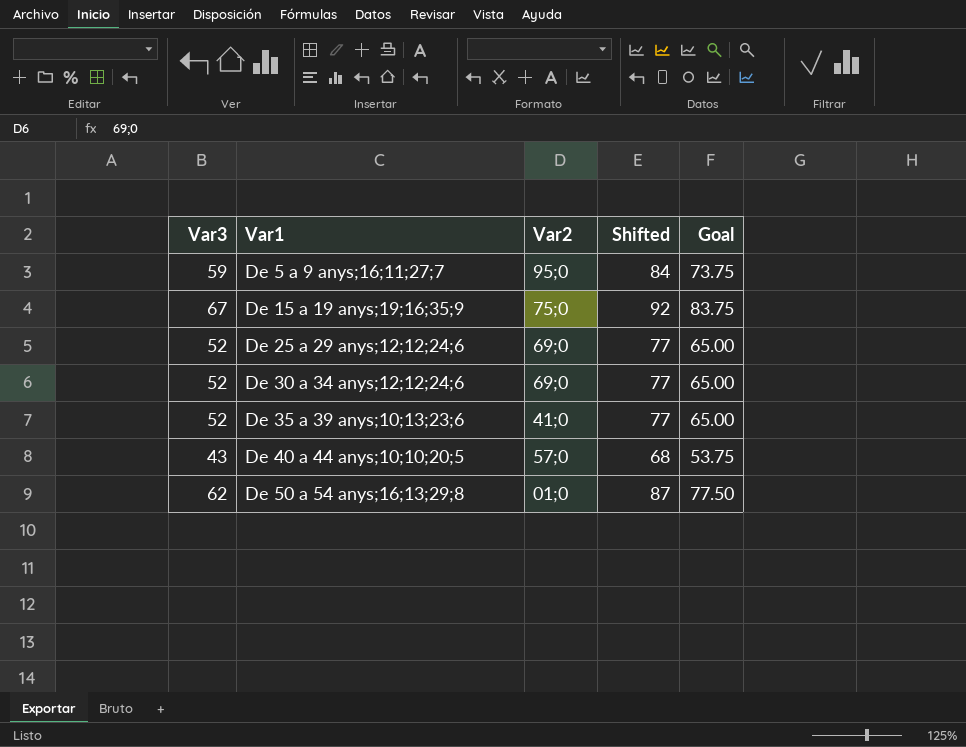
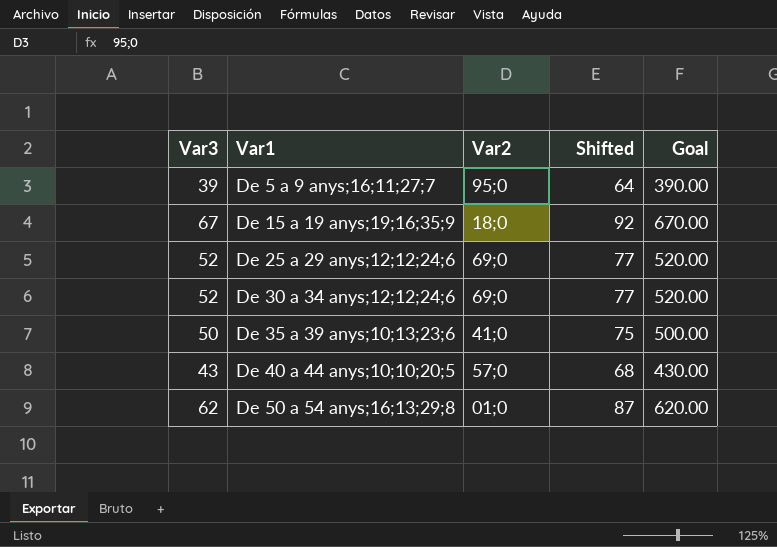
column Goal | formula: [Var3] * 1.25 -> [Var3] * 10
De 5 a 9 anys;16;11;27;7 | Var3: 59 -> 39
De 5 a 9 anys;16;11;27;7 | Shifted: 84 -> 64
De 15 a 19 anys;19;16;35;9 | Var2: 75;0 -> 18;0
De 35 a 39 anys;10;13;23;6 | Var3: 52 -> 50
De 35 a 39 anys;10;13;23;6 | Shifted: 77 -> 75

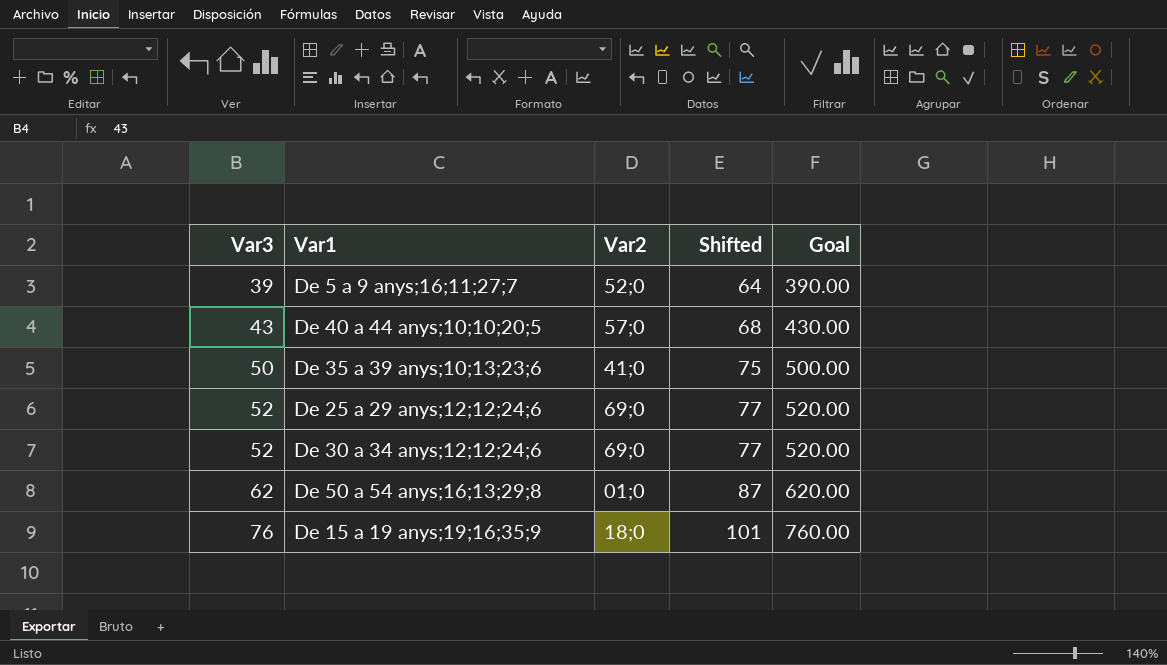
row order: Var1 ascending -> Var3 ascending
De 5 a 9 anys;16;11;27;7 | Var2: 95;0 -> 52;0
De 15 a 19 anys;19;16;35;9 | Var3: 67 -> 76
De 15 a 19 anys;19;16;35;9 | Shifted: 92 -> 101
De 15 a 19 anys;19;16;35;9 | Goal: 670.00 -> 760.00

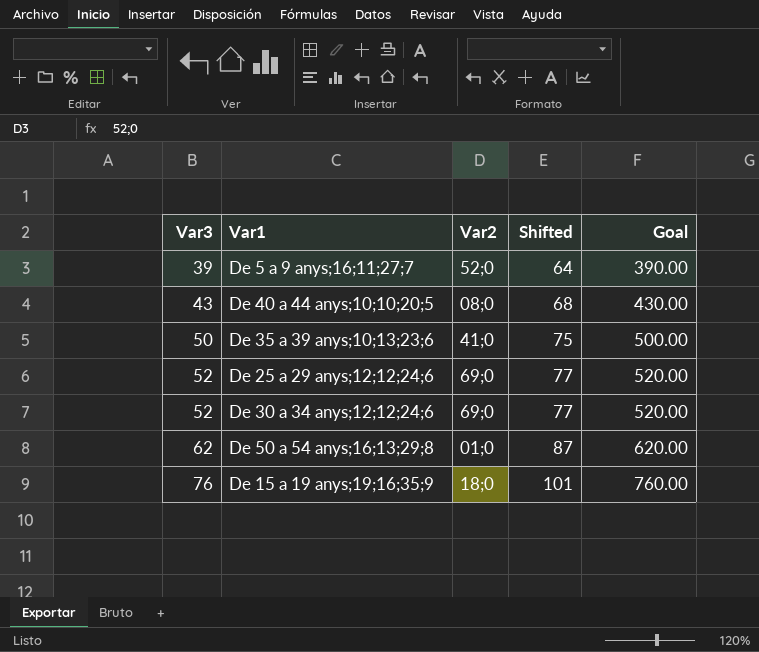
De 40 a 44 anys;10;10;20;5 | Var2: 57;0 -> 08;0

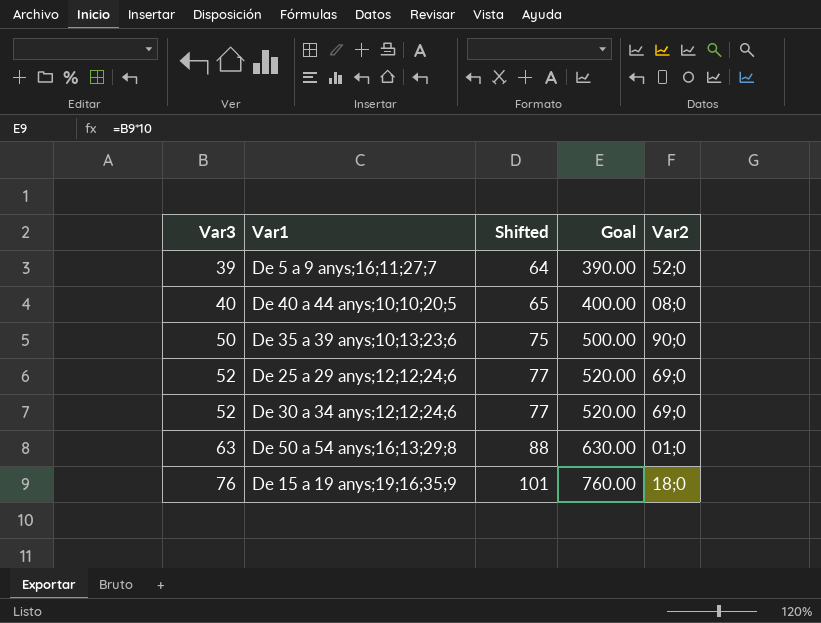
column Var2 | position: 3 -> 5
De 40 a 44 anys;10;10;20;5 | Var3: 43 -> 40
De 40 a 44 anys;10;10;20;5 | Shifted: 68 -> 65
De 40 a 44 anys;10;10;20;5 | Goal: 430.00 -> 400.00
De 35 a 39 anys;10;13;23;6 | Var2: 41;0 -> 90;0
De 50 a 54 anys;16;13;29;8 | Var3: 62 -> 63
De 50 a 54 anys;16;13;29;8 | Shifted: 87 -> 88
De 50 a 54 anys;16;13;29;8 | Goal: 620.00 -> 630.00

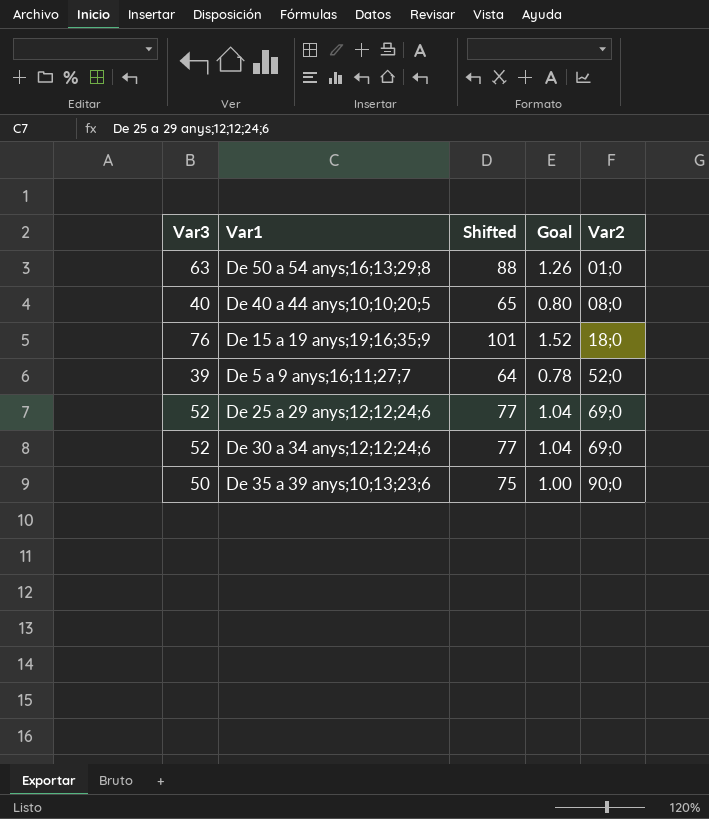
row order: Var3 ascending -> Var2 ascending
column Goal | formula: [Var3] * 10 -> [Var3] * 0.02

